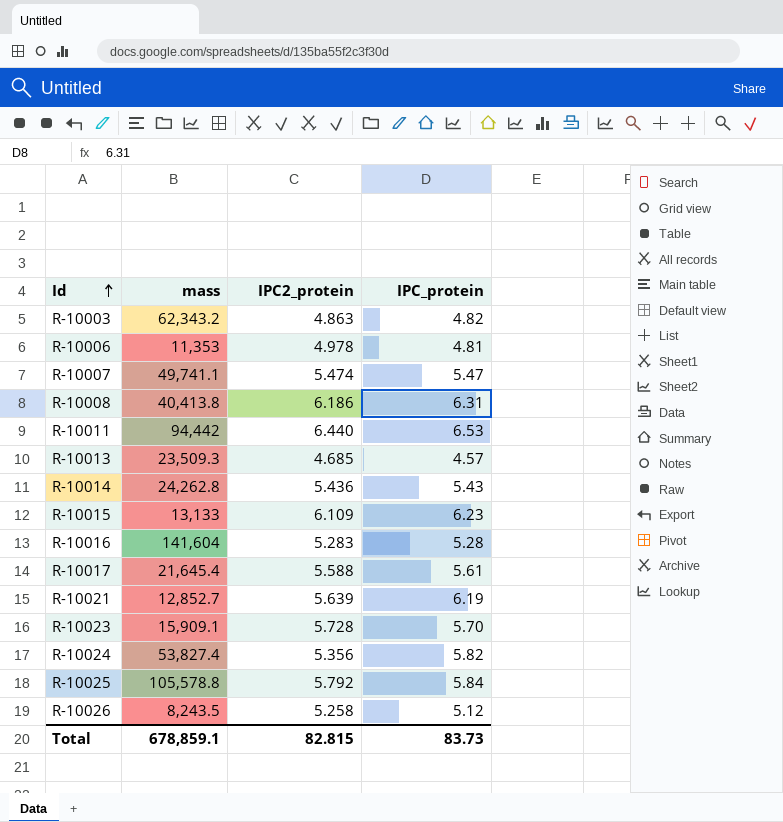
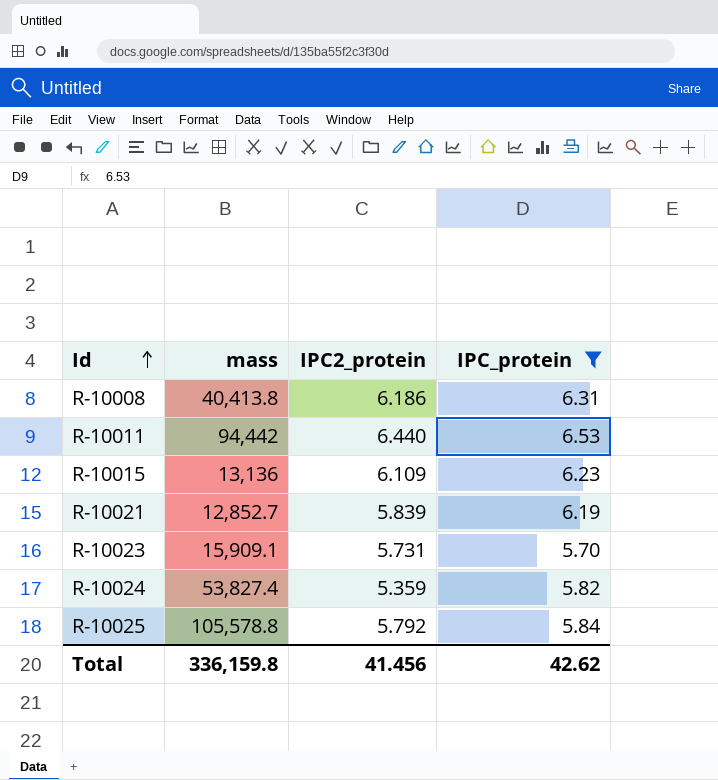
filter: none -> IPC_protein >= 5.70
R-10015 | mass: 13,133 -> 13,136
R-10021 | IPC2_protein: 5.639 -> 5.839
R-10023 | IPC2_protein: 5.728 -> 5.731
R-10024 | IPC2_protein: 5.356 -> 5.359
Total | mass: 678,859.1 -> 336,159.8
Total | IPC2_protein: 82.815 -> 41.456
Total | IPC_protein: 83.73 -> 42.62

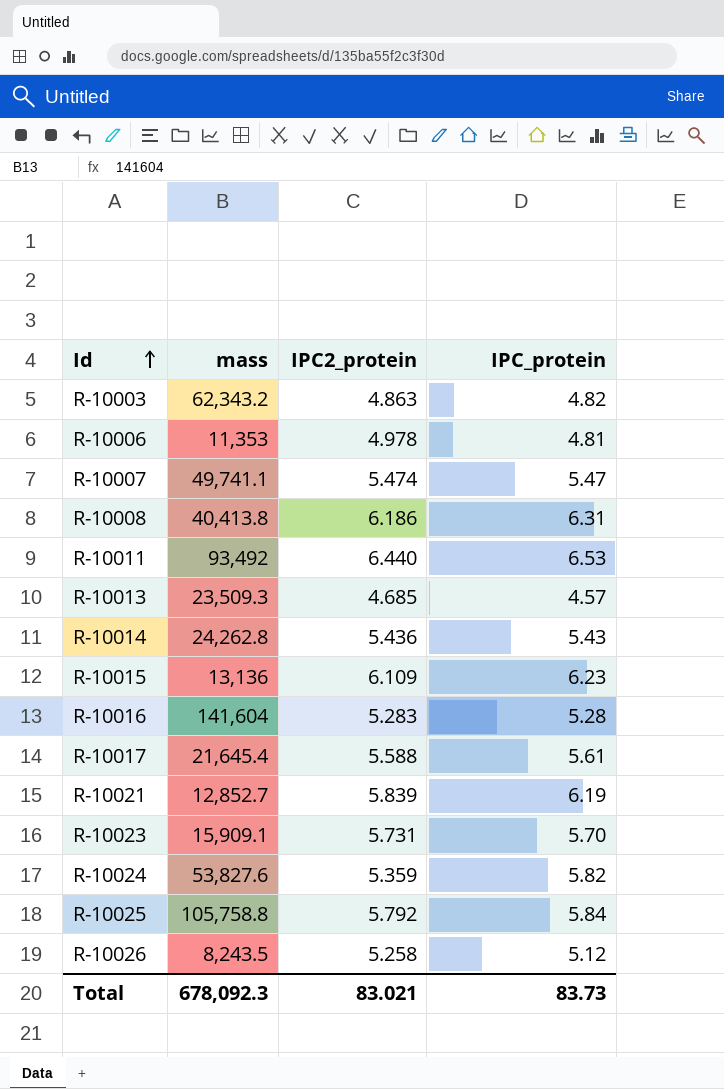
filter: IPC_protein >= 5.70 -> none
R-10011 | mass: 94,442 -> 93,492
R-10024 | mass: 53,827.4 -> 53,827.6
R-10025 | mass: 105,578.8 -> 105,758.8
Total | mass: 336,159.8 -> 678,092.3
Total | IPC2_protein: 41.456 -> 83.021
Total | IPC_protein: 42.62 -> 83.73

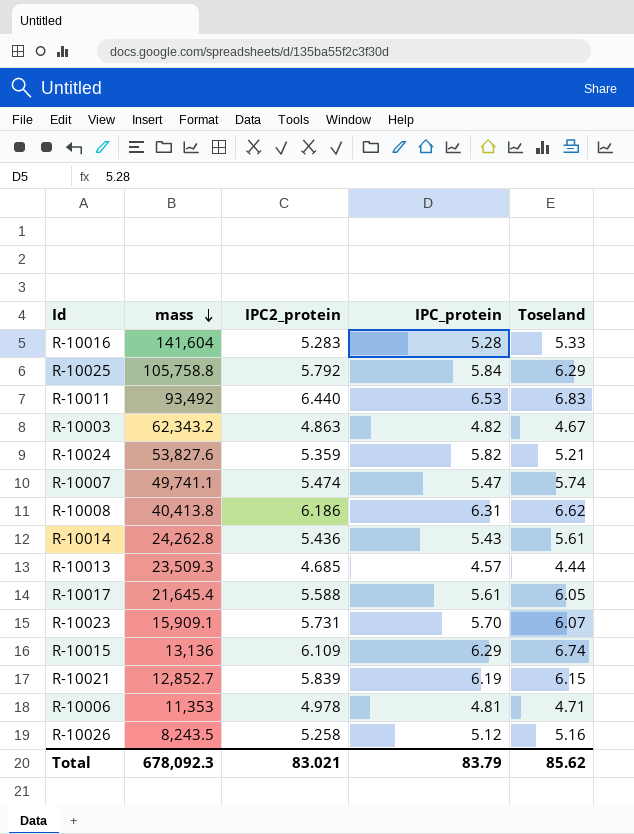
row order: Id ascending -> mass descending
column Toseland | position: none -> 5
R-10015 | IPC_protein: 6.23 -> 6.29
Total | IPC_protein: 83.73 -> 83.79

